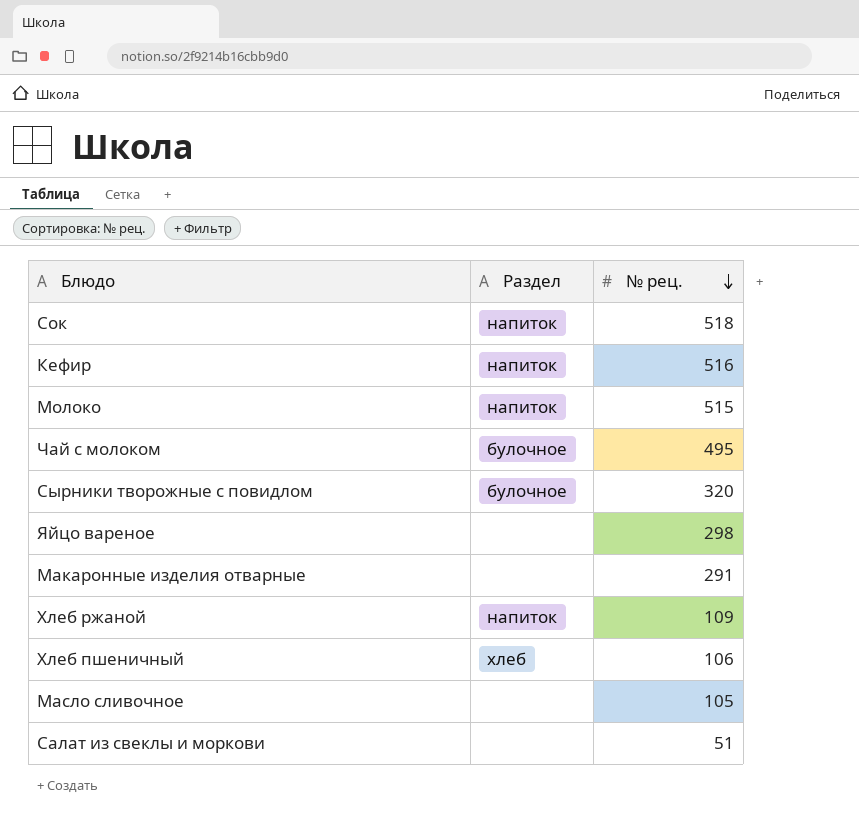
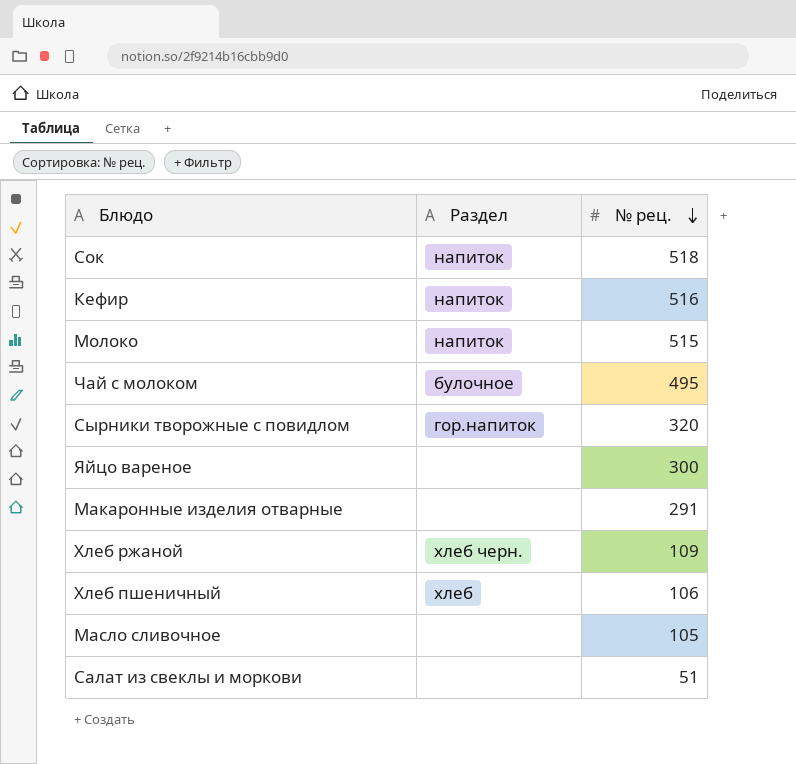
Сырники творожные с повидлом | Раздел: булочное -> гор.напиток
Яйцо вареное | № рец.: 298 -> 300
Хлеб ржаной | Раздел: напиток -> хлеб черн.

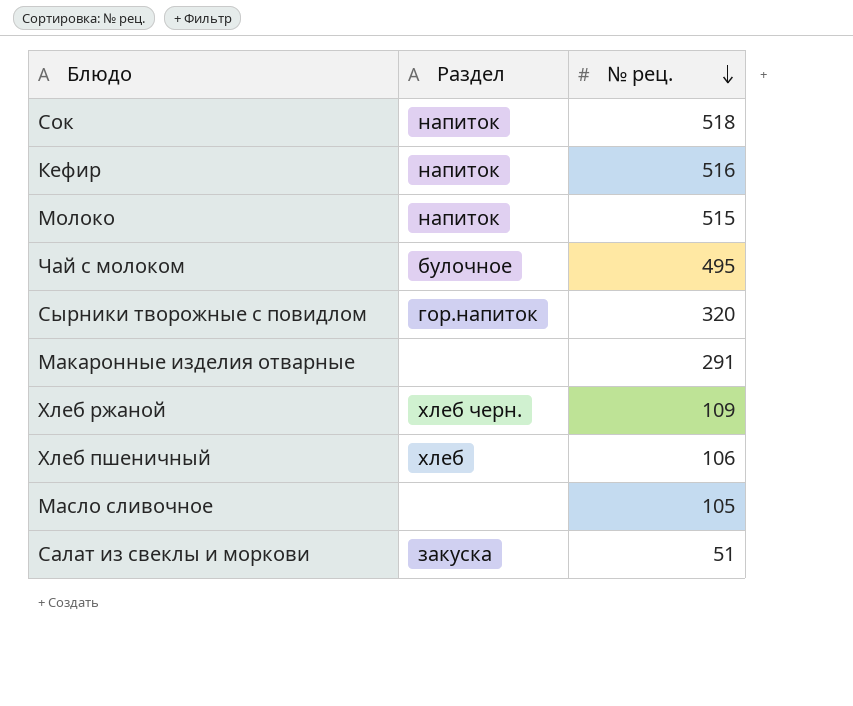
row Яйцо вареное: none | 300 -> none
Салат из свеклы и моркови | Раздел: none -> закуска

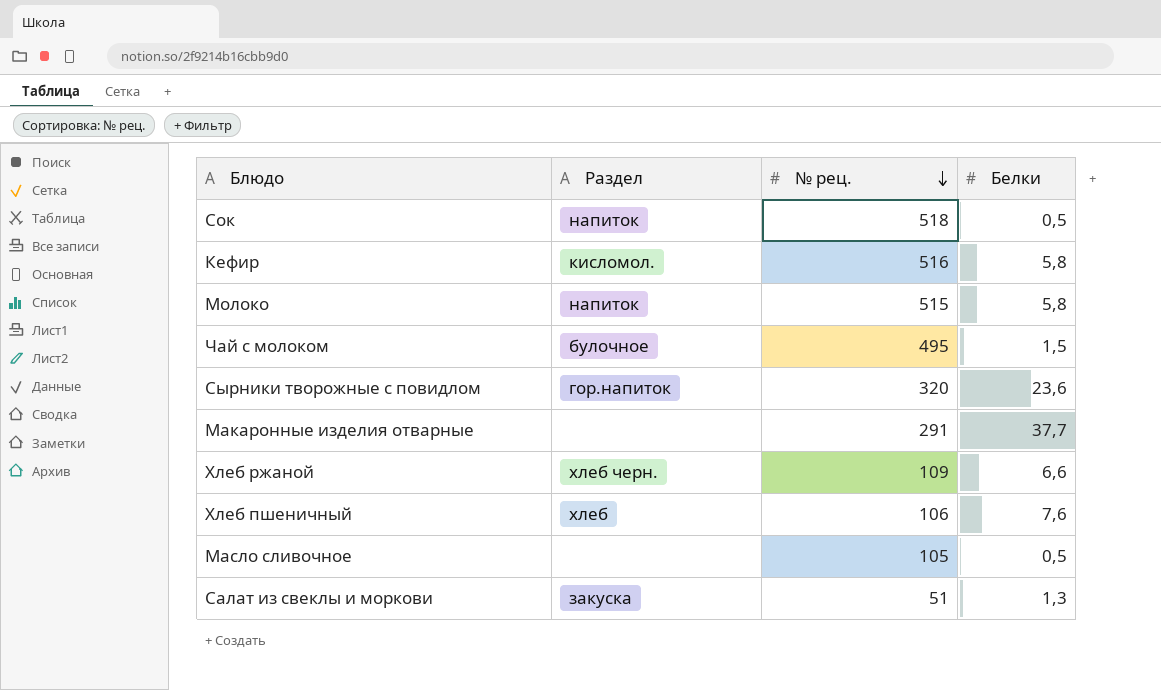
column Белки | position: none -> 4
Кефир | Раздел: напиток -> кисломол.

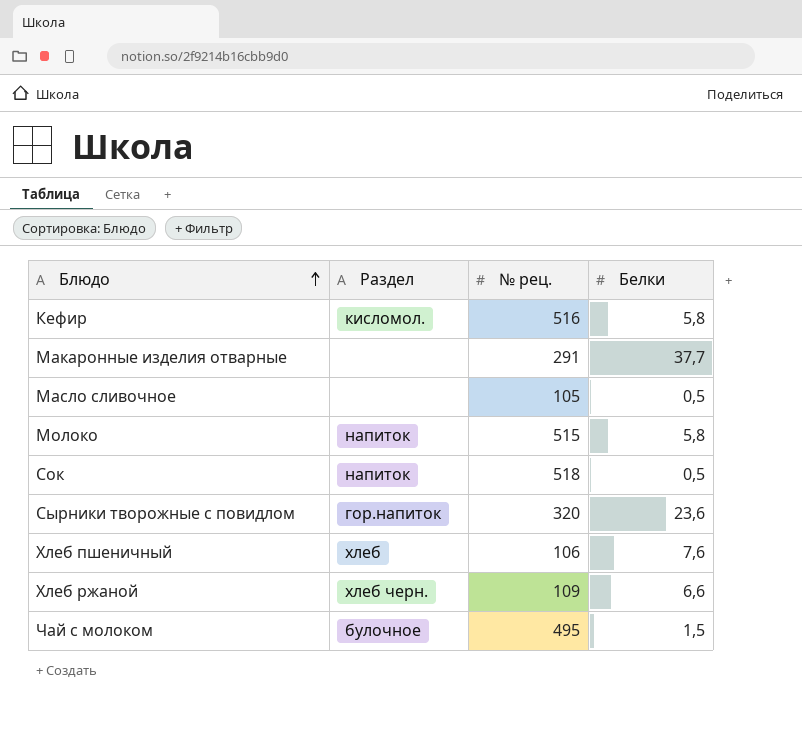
row order: № рец. descending -> Блюдо ascending
row Салат из свеклы и моркови: закуска | 51 | 1,3 -> none

